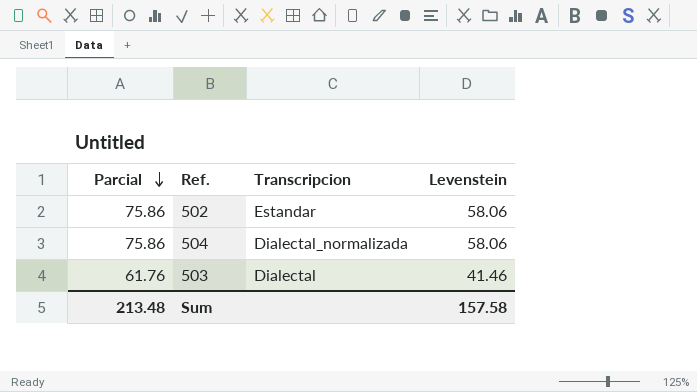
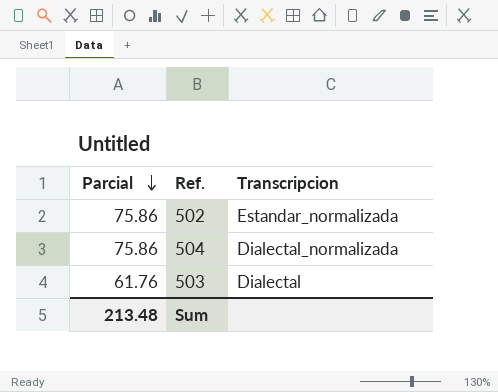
column Levenstein | position: 4 -> none
502 | Transcripcion: Estandar -> Estandar_normalizada

